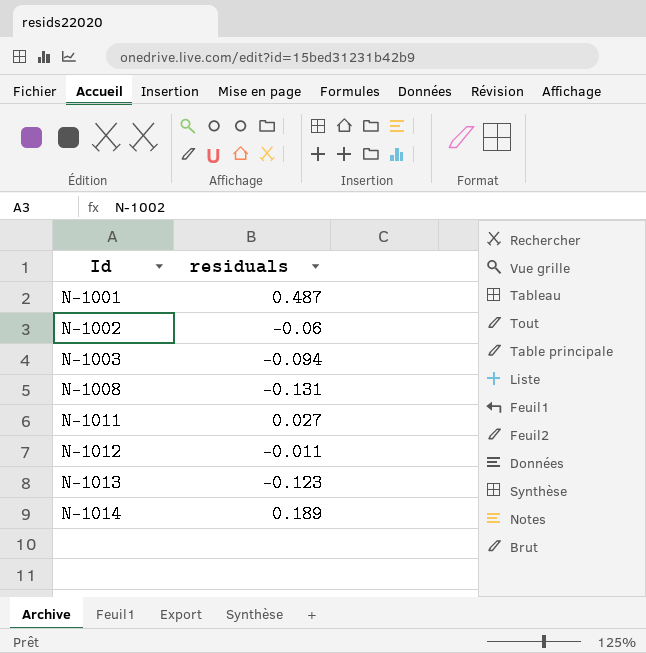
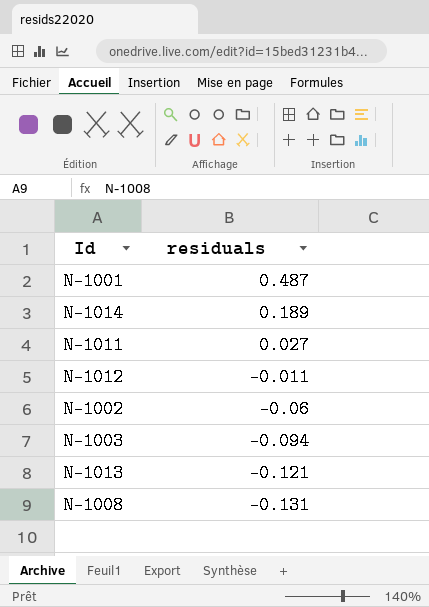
row order: Id ascending -> residuals descending
N-1013 | residuals: -0.123 -> -0.121

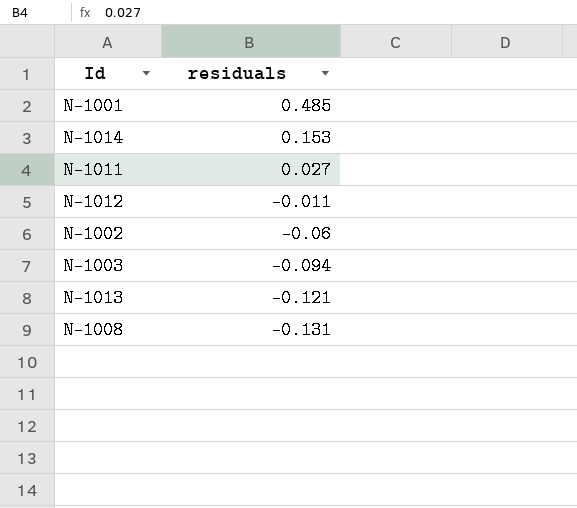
N-1001 | residuals: 0.487 -> 0.485
N-1014 | residuals: 0.189 -> 0.153

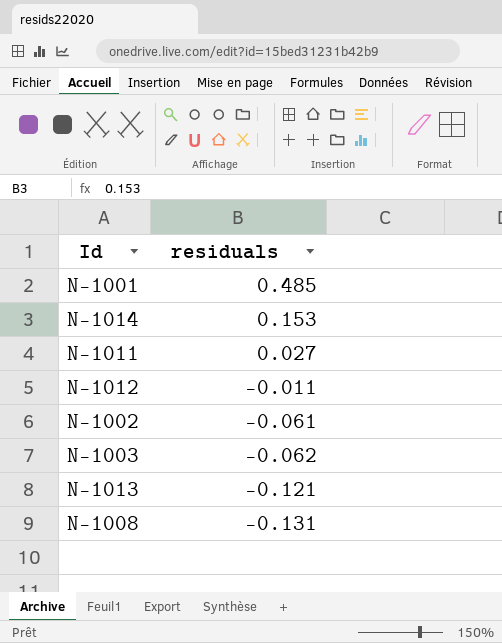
N-1002 | residuals: -0.06 -> -0.061
N-1003 | residuals: -0.094 -> -0.062

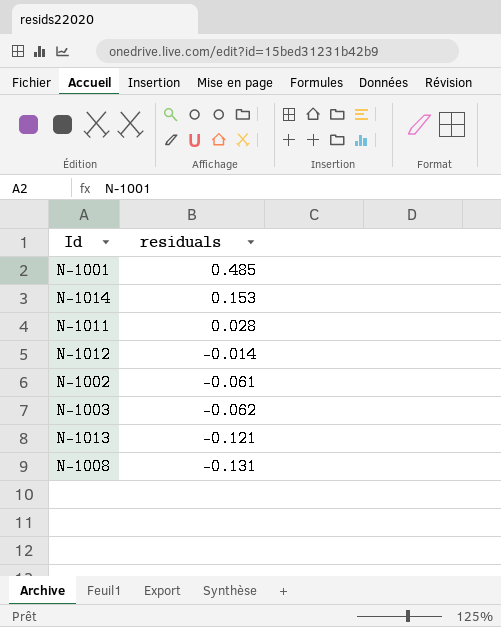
N-1011 | residuals: 0.027 -> 0.028
N-1012 | residuals: -0.011 -> -0.014

